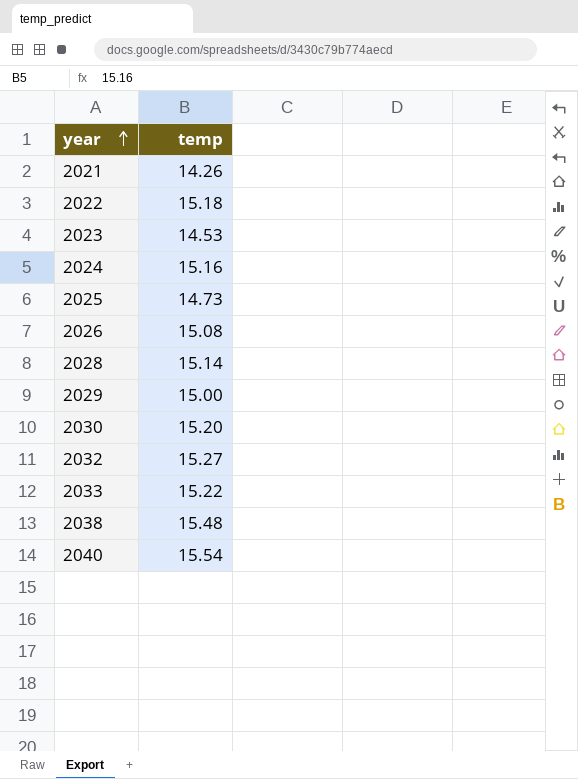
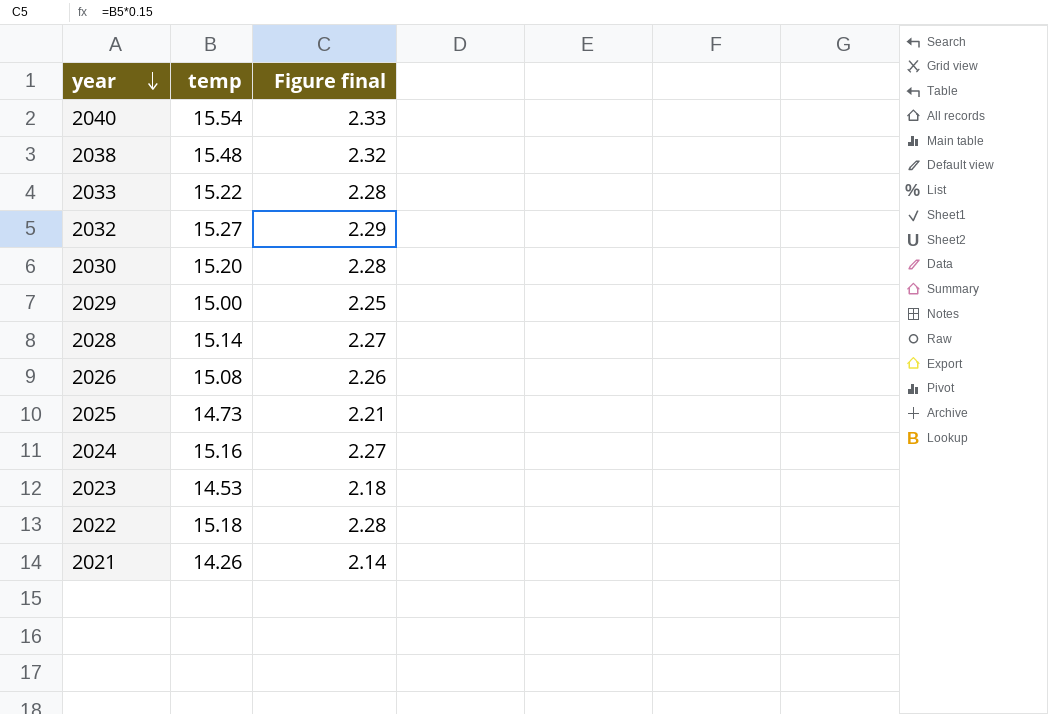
row order: year ascending -> year descending
column Figure final | formula: none -> [temp] * 0.15

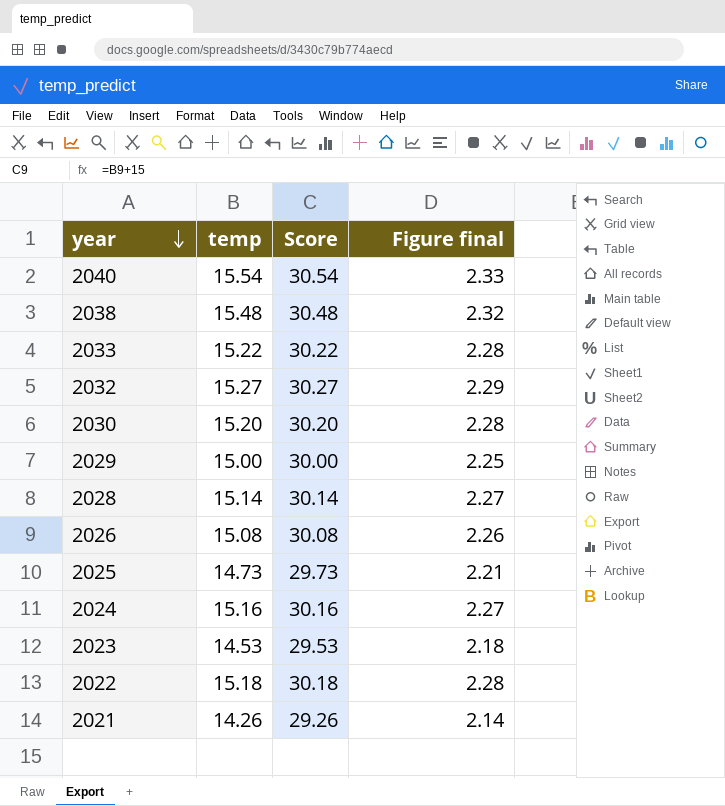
column Score | formula: none -> [temp] + 15

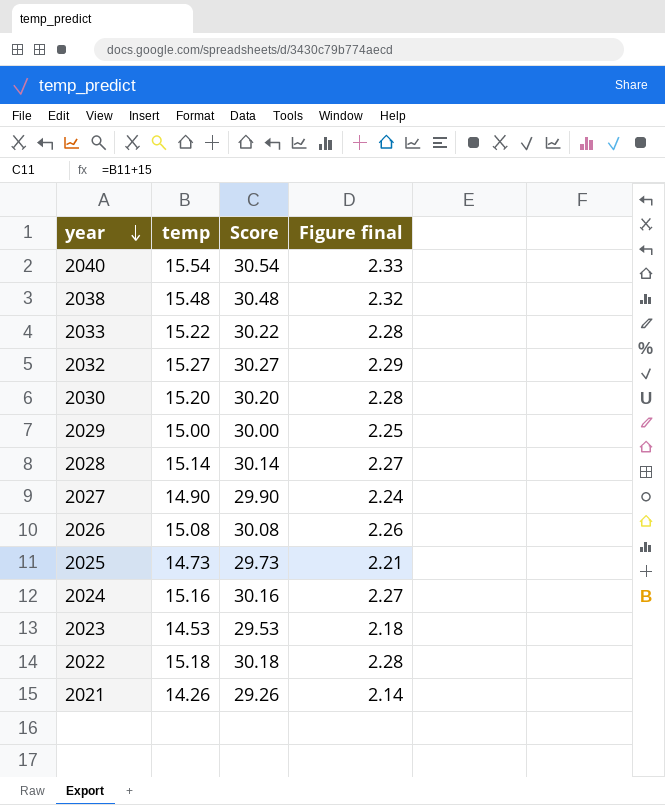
row 2027: none -> 14.90 | 29.90 | 2.24

